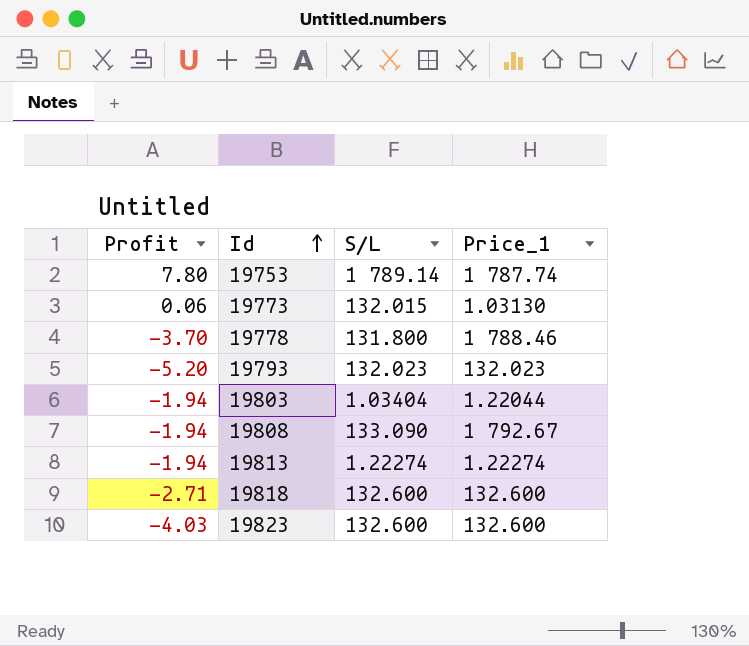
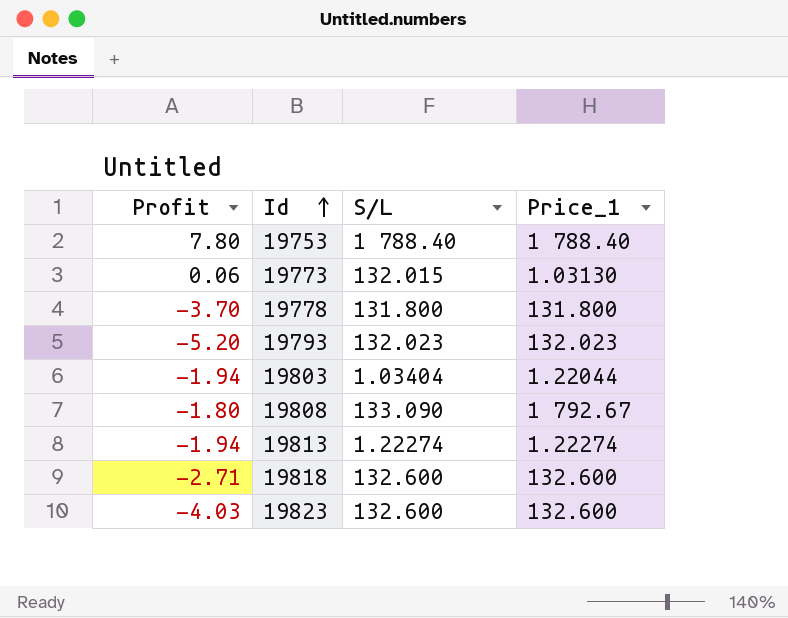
19753 | S/L: 1 789.14 -> 1 788.40
19753 | Price_1: 1 787.74 -> 1 788.40
19778 | Price_1: 1 788.46 -> 131.800
19808 | Profit: -1.94 -> -1.80

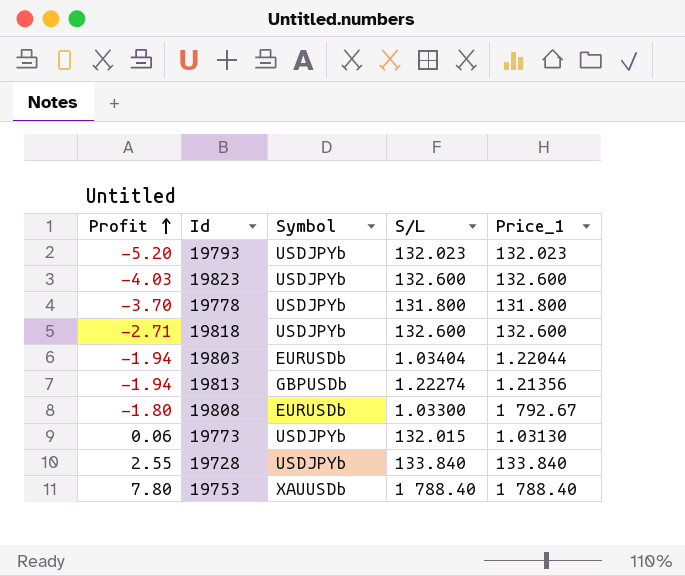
row order: Id ascending -> Profit ascending
column Symbol | position: none -> 3
19813 | Price_1: 1.22274 -> 1.21356
19808 | S/L: 133.090 -> 1.03300
row 19728: none -> 2.55 | USDJPYb | 133.840 | 133.840

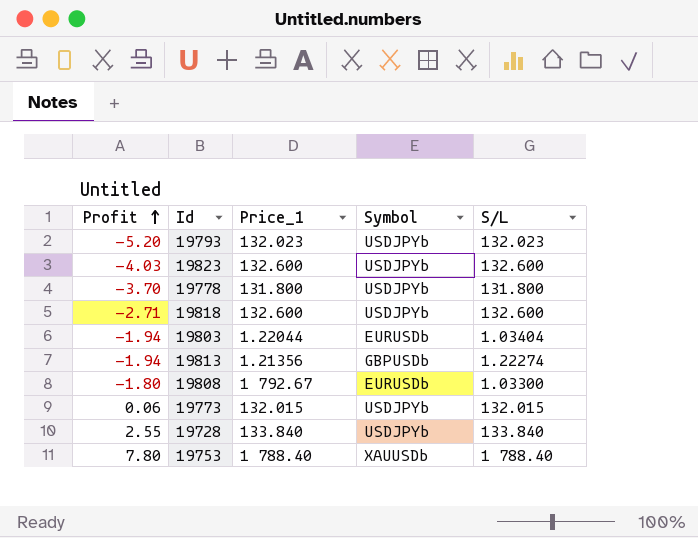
column Price_1 | position: 5 -> 3
19773 | Price_1: 1.03130 -> 132.015

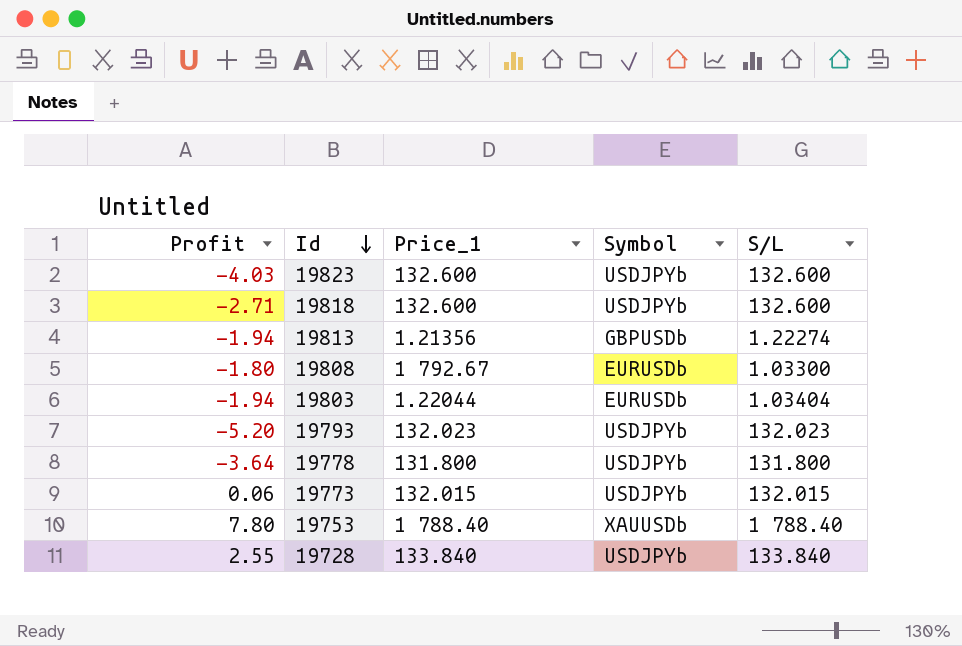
row order: Profit ascending -> Id descending
19778 | Profit: -3.70 -> -3.64

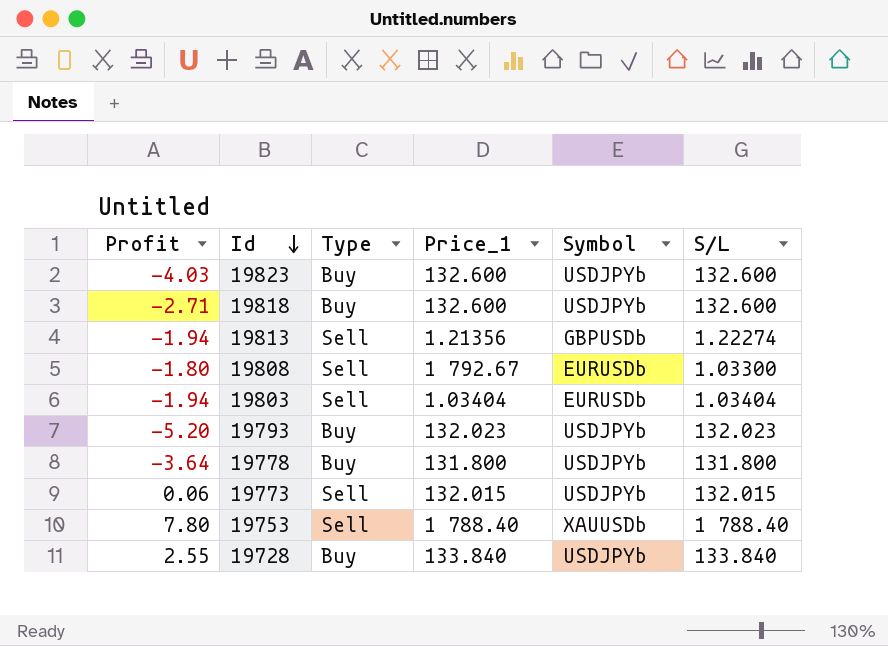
column Type | position: none -> 3
19803 | Price_1: 1.22044 -> 1.03404

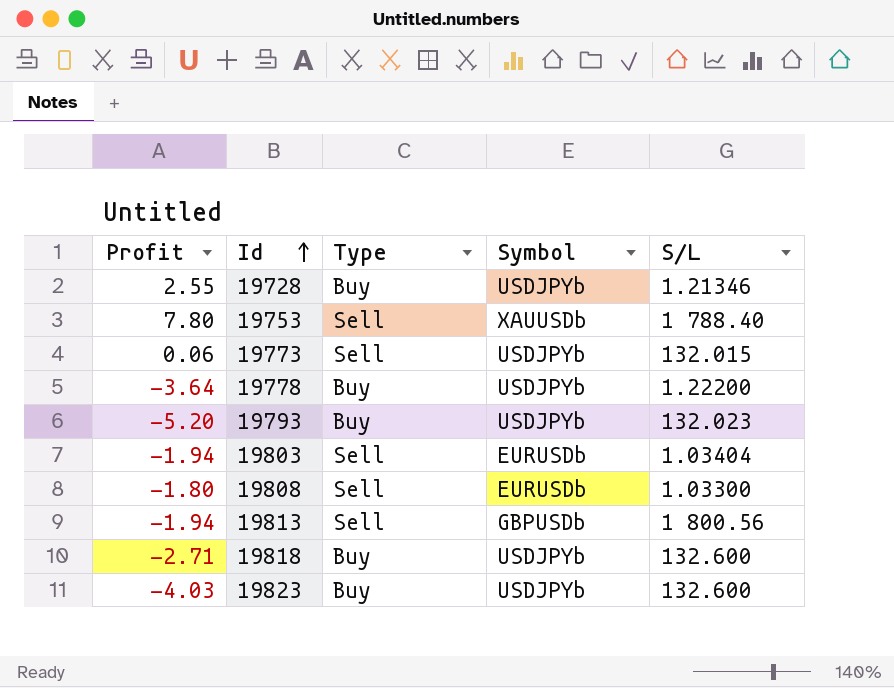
row order: Id descending -> Id ascending
column Price_1 | position: 4 -> none
19728 | S/L: 133.840 -> 1.21346
19778 | S/L: 131.800 -> 1.22200
19813 | S/L: 1.22274 -> 1 800.56

